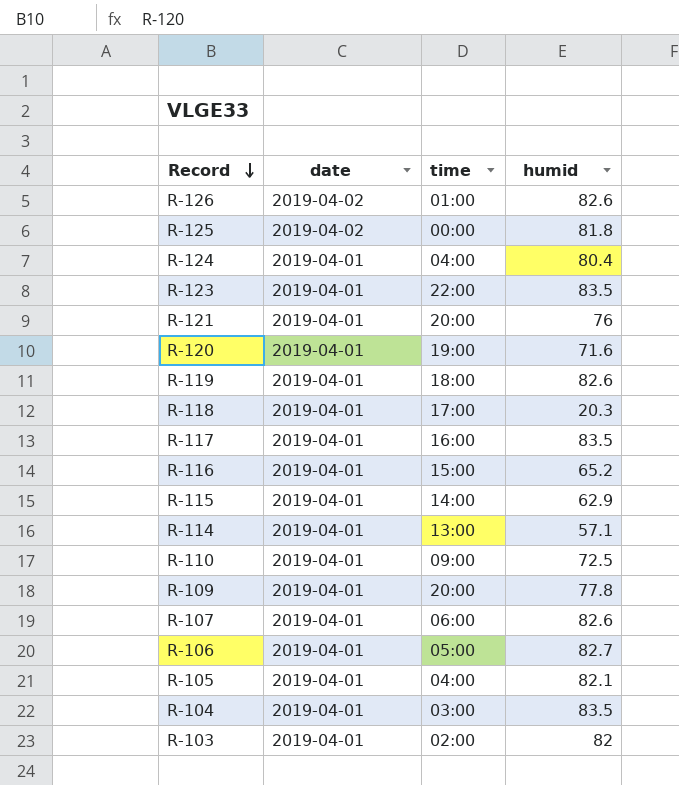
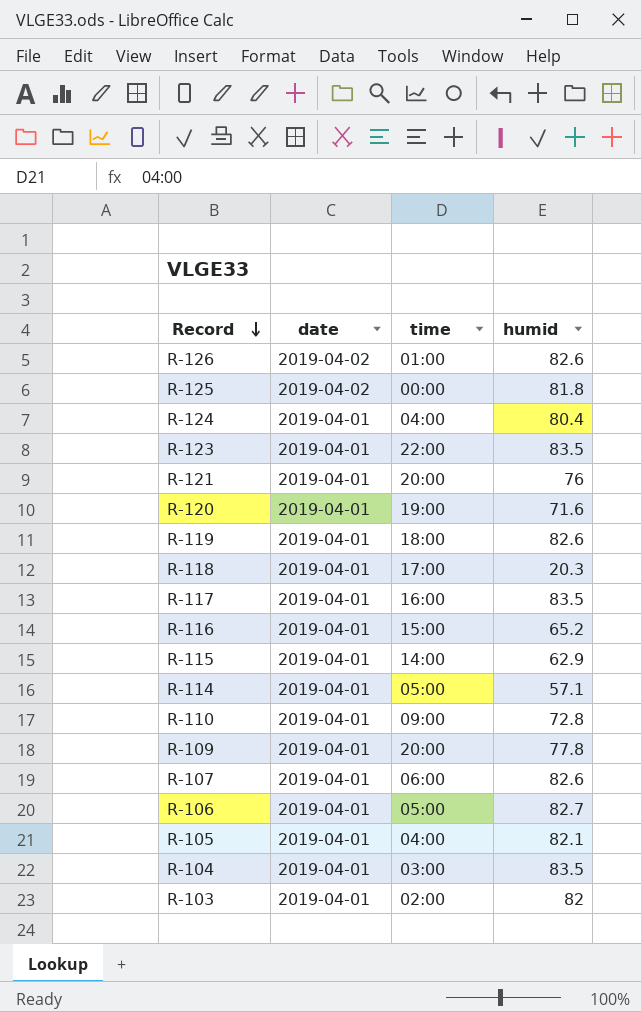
R-114 | time: 13:00 -> 05:00
R-110 | humid: 72.5 -> 72.8

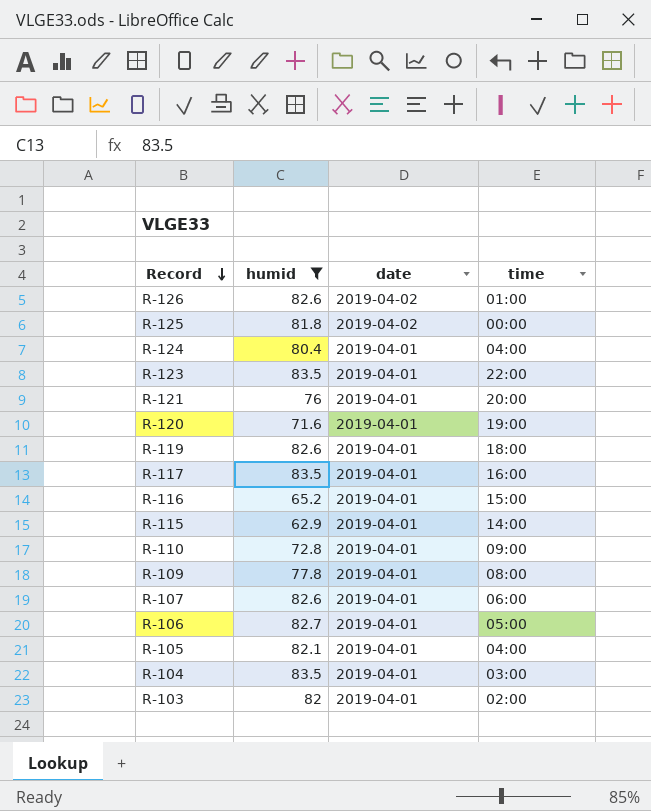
filter: none -> humid >= 62.9
column humid | position: 4 -> 2
R-109 | time: 20:00 -> 08:00

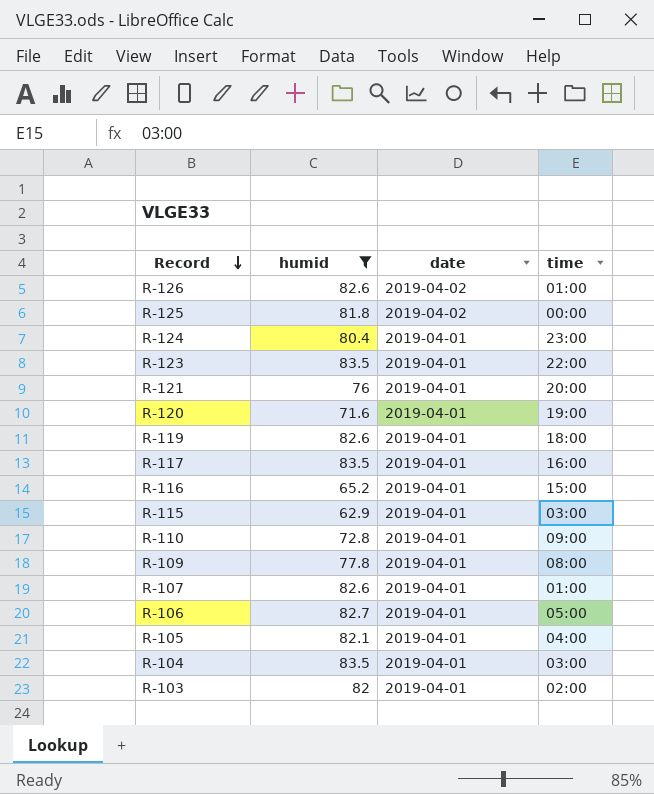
R-124 | time: 04:00 -> 23:00
R-115 | time: 14:00 -> 03:00
R-107 | time: 06:00 -> 01:00

